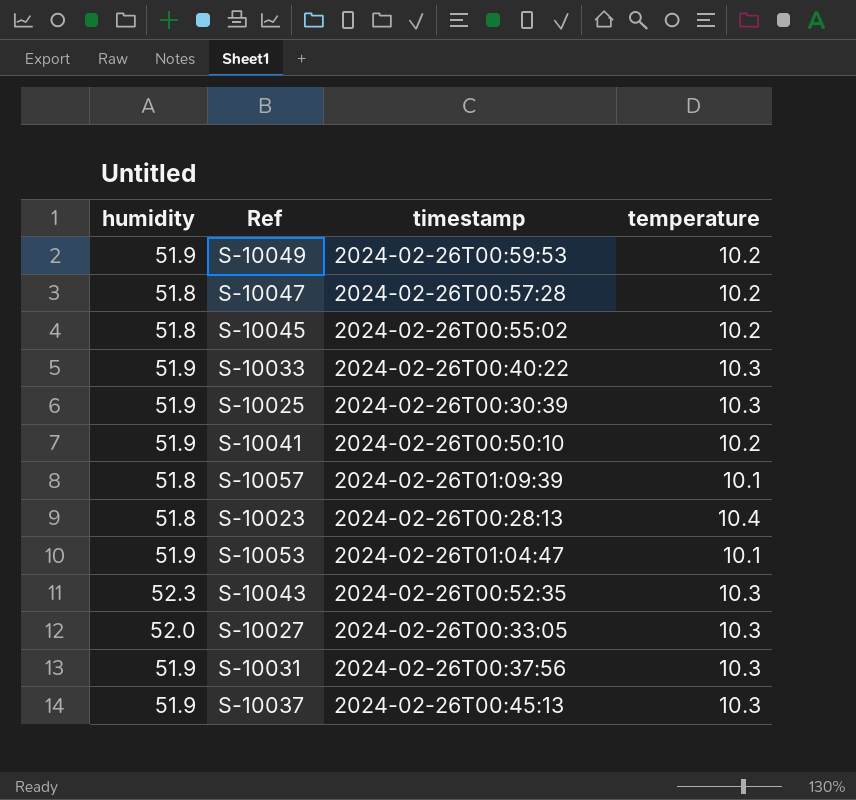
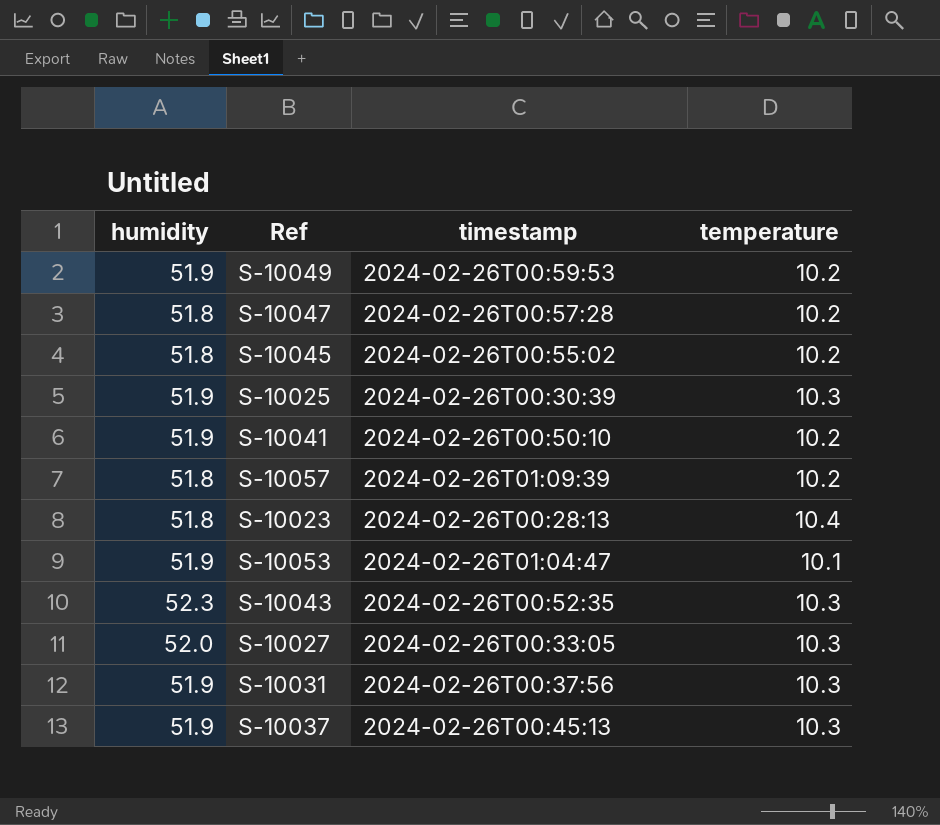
row S-10033: 51.9 | 2024-02-26T00:40:22 | 10.3 -> none
S-10057 | temperature: 10.1 -> 10.2

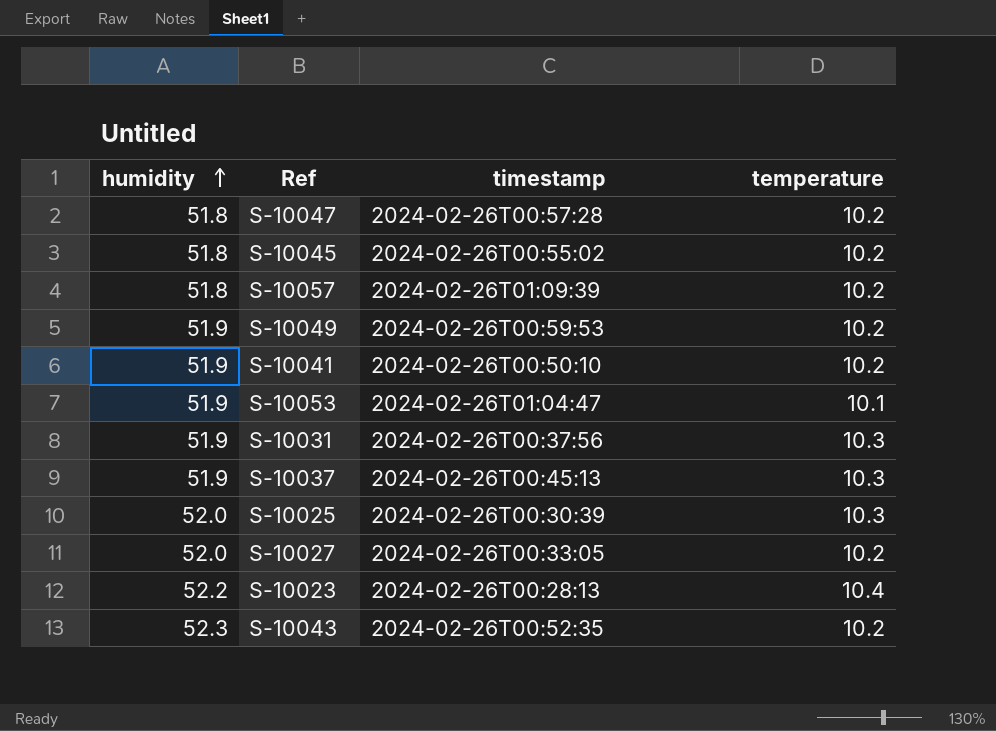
row order: none -> humidity ascending
S-10025 | humidity: 51.9 -> 52.0
S-10027 | temperature: 10.3 -> 10.2
S-10023 | humidity: 51.8 -> 52.2
S-10043 | temperature: 10.3 -> 10.2

